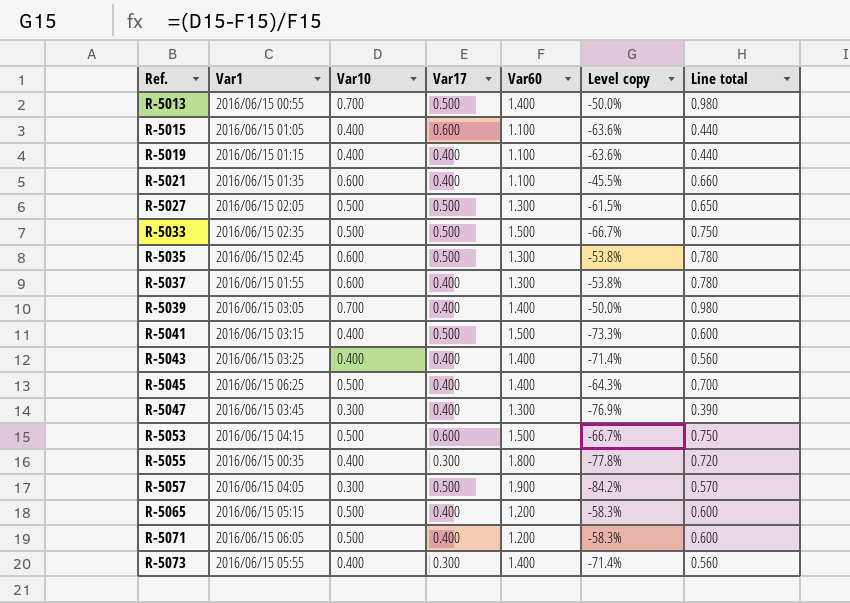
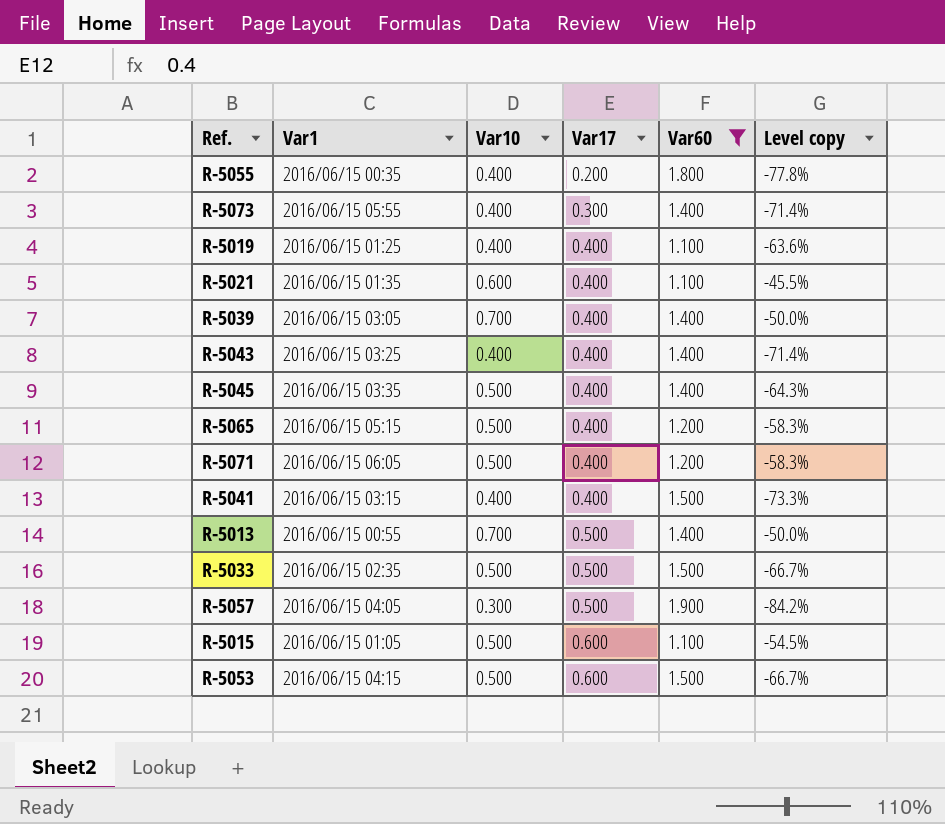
filter: none -> Var60 != 1.300
row order: Ref. ascending -> Var17 ascending
column Line total | formula: [Var10] * [Var60] -> none
R-5055 | Var17: 0.300 -> 0.200
R-5019 | Var1: 2016/06/15 01:15 -> 2016/06/15 01:25
R-5045 | Var1: 2016/06/15 06:25 -> 2016/06/15 03:35
R-5041 | Var17: 0.500 -> 0.400
R-5015 | Var10: 0.400 -> 0.500
R-5015 | Level copy: -63.6% -> -54.5%

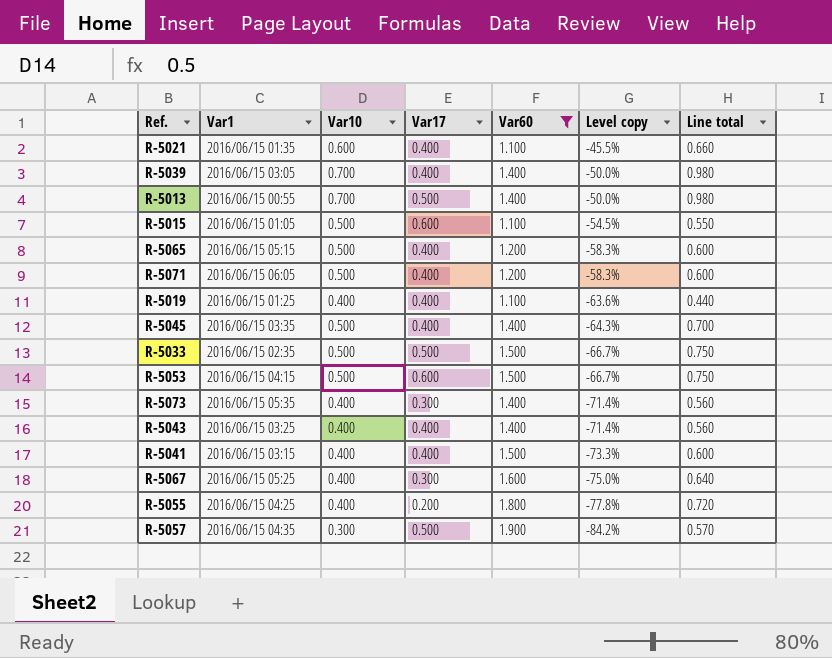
row order: Var17 ascending -> Level copy descending
column Line total | formula: none -> [Var10] * [Var60]
R-5073 | Var1: 2016/06/15 05:55 -> 2016/06/15 05:35
row R-5067: none -> 2016/06/15 05:25 | 0.400 | 0.300 | 1.600 | -75.0% | 0.640
R-5055 | Var1: 2016/06/15 00:35 -> 2016/06/15 04:25
R-5057 | Var1: 2016/06/15 04:05 -> 2016/06/15 04:35

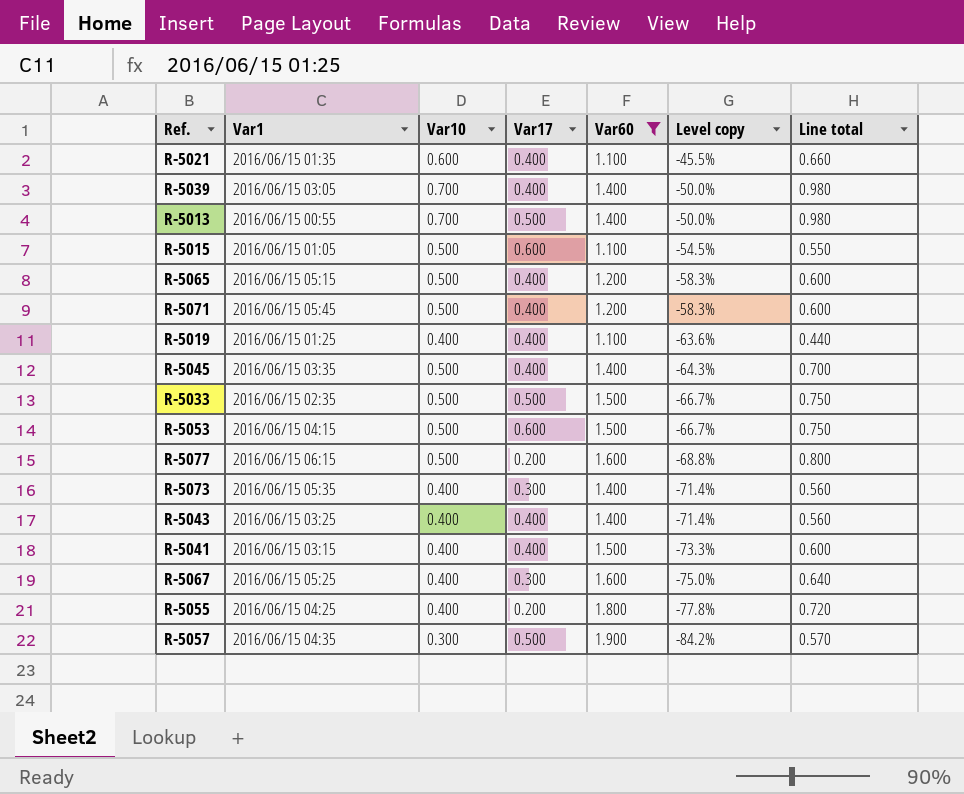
R-5071 | Var1: 2016/06/15 06:05 -> 2016/06/15 05:45
row R-5077: none -> 2016/06/15 06:15 | 0.500 | 0.200 | 1.600 | -68.8% | 0.800

